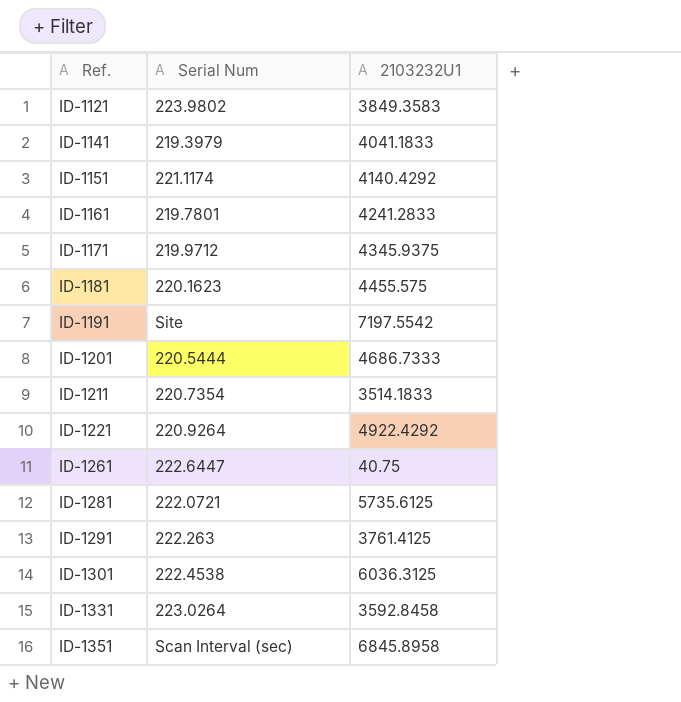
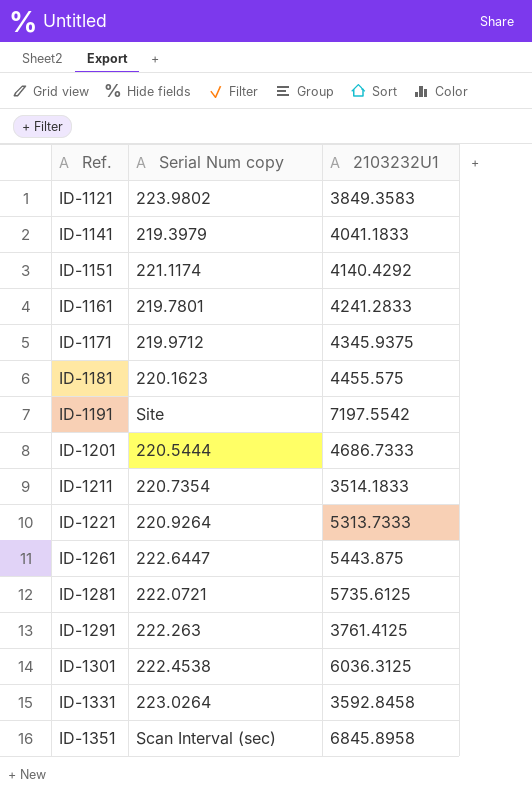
column name: Serial Num -> Serial Num copy
ID-1221 | 2103232U1: 4922.4292 -> 5313.7333
ID-1261 | 2103232U1: 40.75 -> 5443.875

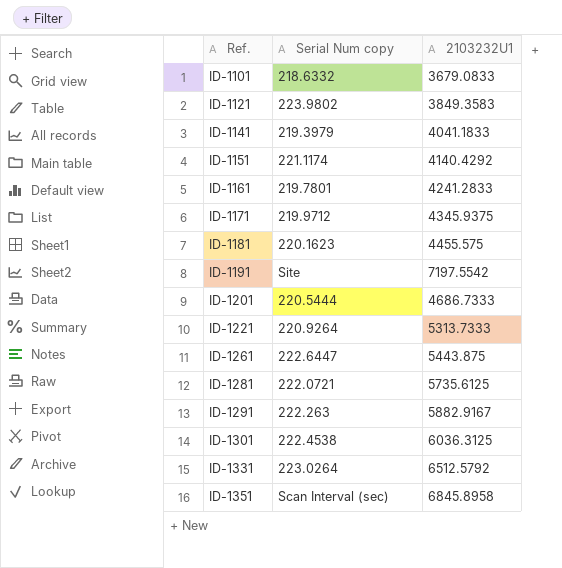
row ID-1211: 220.7354 | 3514.1833 -> none
row ID-1101: none -> 218.6332 | 3679.0833
ID-1291 | 2103232U1: 3761.4125 -> 5882.9167
ID-1331 | 2103232U1: 3592.8458 -> 6512.5792

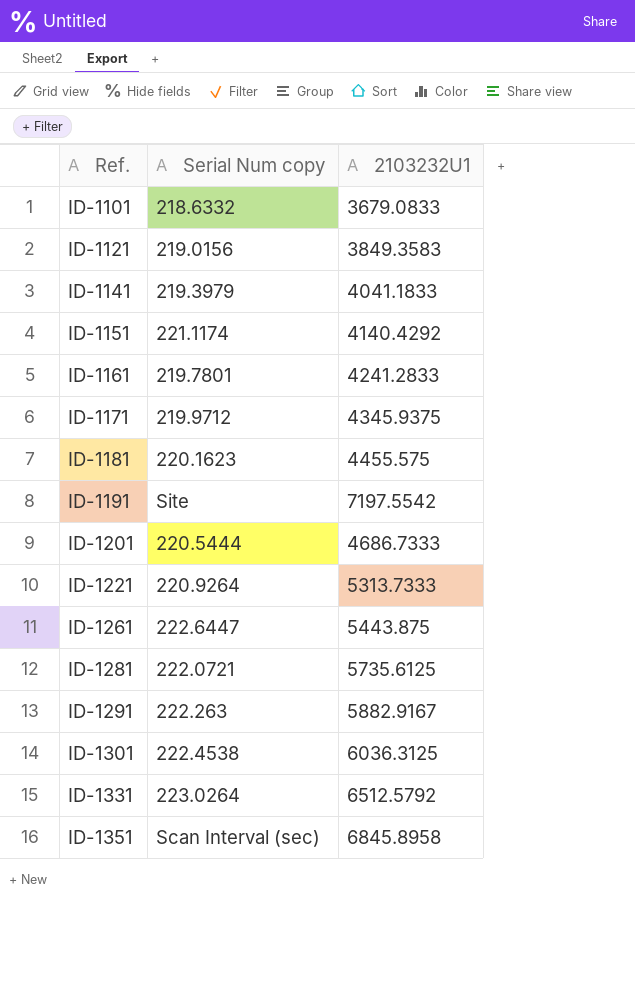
ID-1121 | Serial Num copy: 223.9802 -> 219.0156

